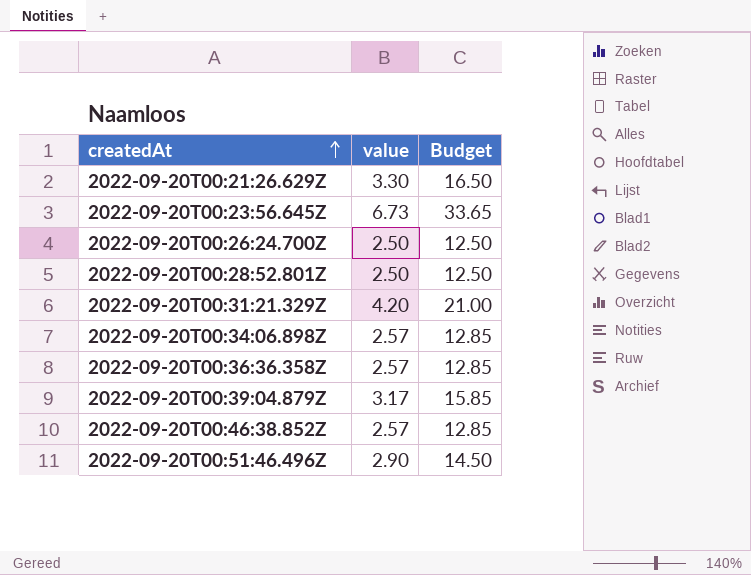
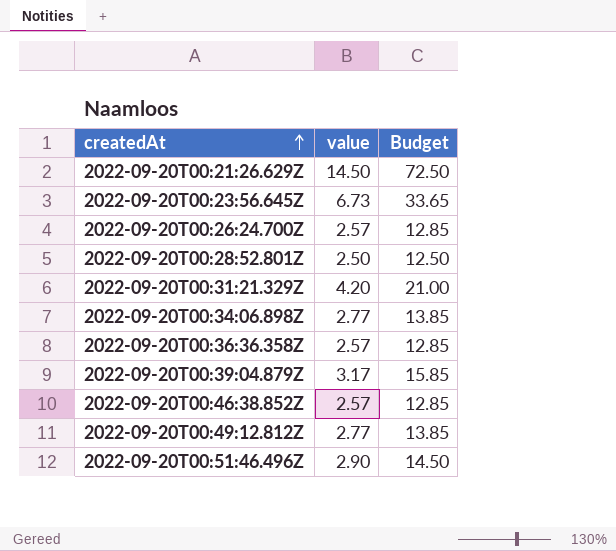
2022-09-20T00:21:26.629Z | value: 3.30 -> 14.50
2022-09-20T00:21:26.629Z | Budget: 16.50 -> 72.50
2022-09-20T00:26:24.700Z | value: 2.50 -> 2.57
2022-09-20T00:26:24.700Z | Budget: 12.50 -> 12.85
2022-09-20T00:34:06.898Z | value: 2.57 -> 2.77
2022-09-20T00:34:06.898Z | Budget: 12.85 -> 13.85
row 2022-09-20T00:49:12.812Z: none -> 2.77 | 13.85

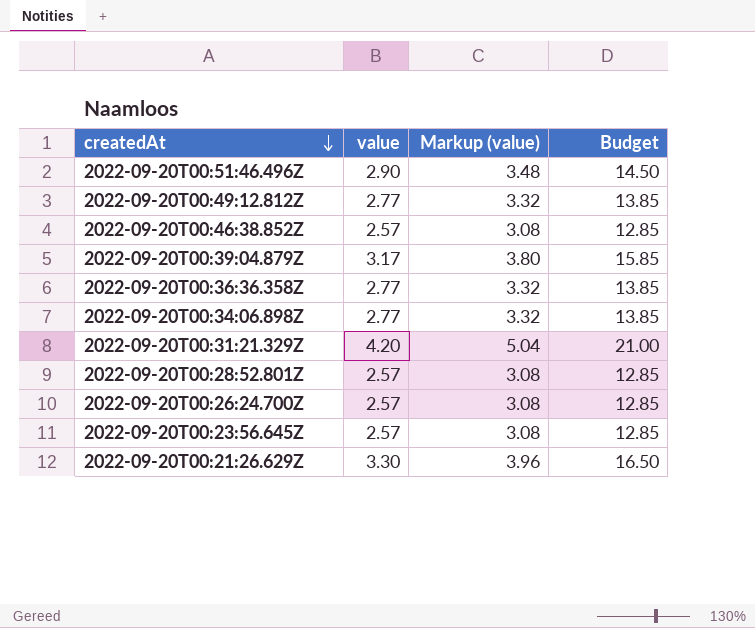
row order: createdAt ascending -> createdAt descending
column Markup (value) | formula: none -> [value] * 1.2
2022-09-20T00:36:36.358Z | value: 2.57 -> 2.77
2022-09-20T00:36:36.358Z | Budget: 12.85 -> 13.85
2022-09-20T00:28:52.801Z | value: 2.50 -> 2.57
2022-09-20T00:28:52.801Z | Budget: 12.50 -> 12.85
2022-09-20T00:23:56.645Z | value: 6.73 -> 2.57
2022-09-20T00:23:56.645Z | Budget: 33.65 -> 12.85
2022-09-20T00:21:26.629Z | value: 14.50 -> 3.30
2022-09-20T00:21:26.629Z | Budget: 72.50 -> 16.50

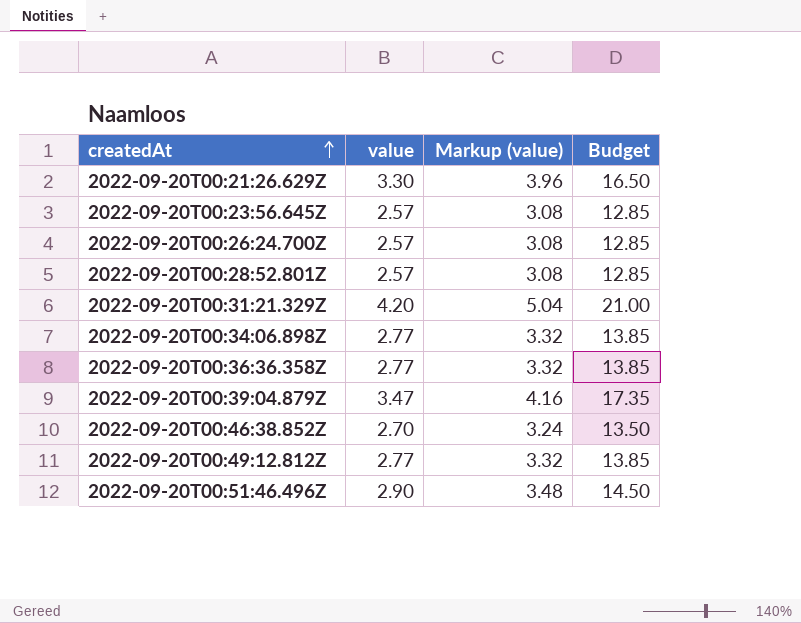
row order: createdAt descending -> createdAt ascending
2022-09-20T00:39:04.879Z | value: 3.17 -> 3.47
2022-09-20T00:39:04.879Z | Markup (value): 3.80 -> 4.16
2022-09-20T00:39:04.879Z | Budget: 15.85 -> 17.35
2022-09-20T00:46:38.852Z | value: 2.57 -> 2.70
2022-09-20T00:46:38.852Z | Markup (value): 3.08 -> 3.24
2022-09-20T00:46:38.852Z | Budget: 12.85 -> 13.50

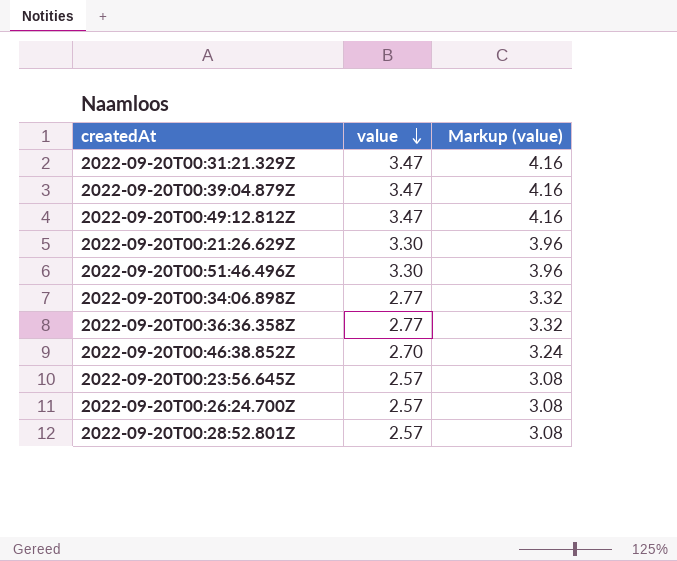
row order: createdAt ascending -> value descending
column Budget | formula: [value] * 5 -> none
2022-09-20T00:31:21.329Z | value: 4.20 -> 3.47
2022-09-20T00:31:21.329Z | Markup (value): 5.04 -> 4.16
2022-09-20T00:49:12.812Z | value: 2.77 -> 3.47
2022-09-20T00:49:12.812Z | Markup (value): 3.32 -> 4.16
2022-09-20T00:51:46.496Z | value: 2.90 -> 3.30
2022-09-20T00:51:46.496Z | Markup (value): 3.48 -> 3.96

